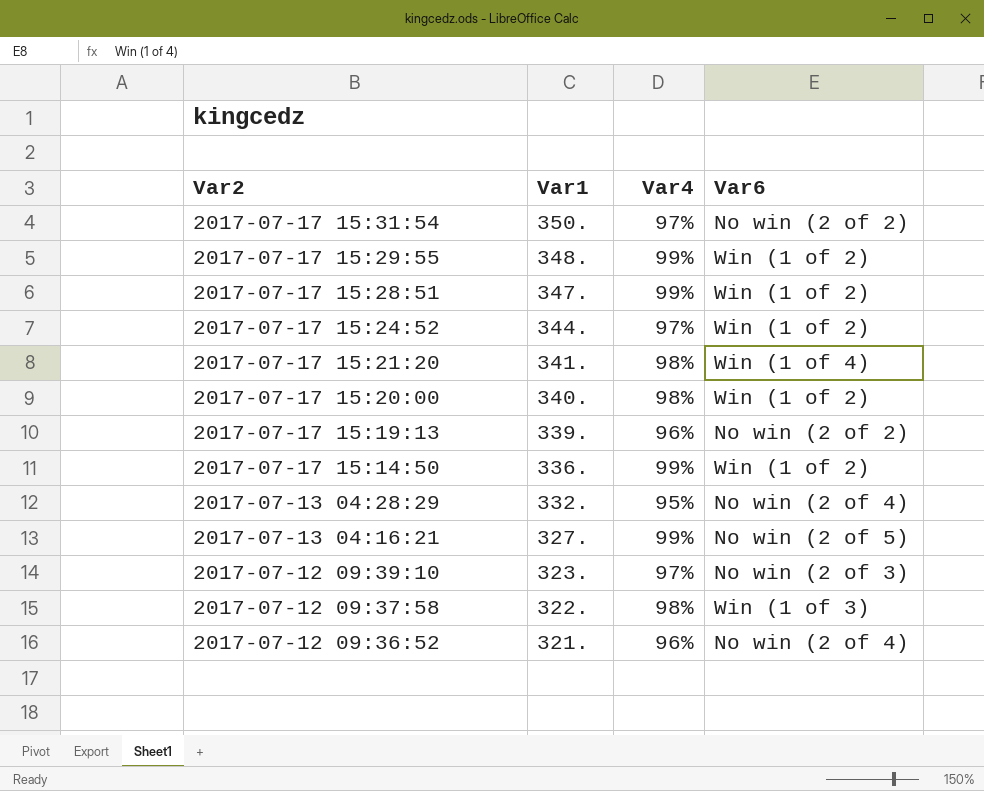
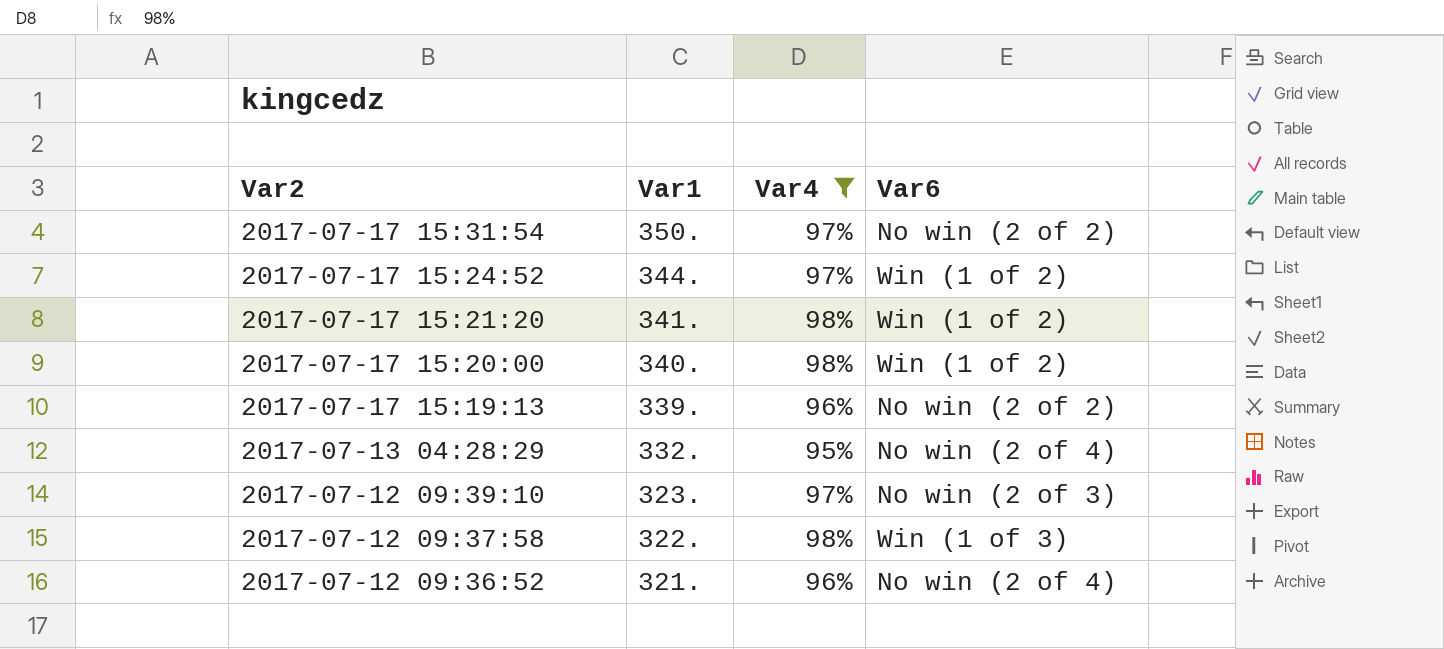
filter: none -> Var4 != 99%
2017-07-17 15:21:20 | Var6: Win (1 of 4) -> Win (1 of 2)

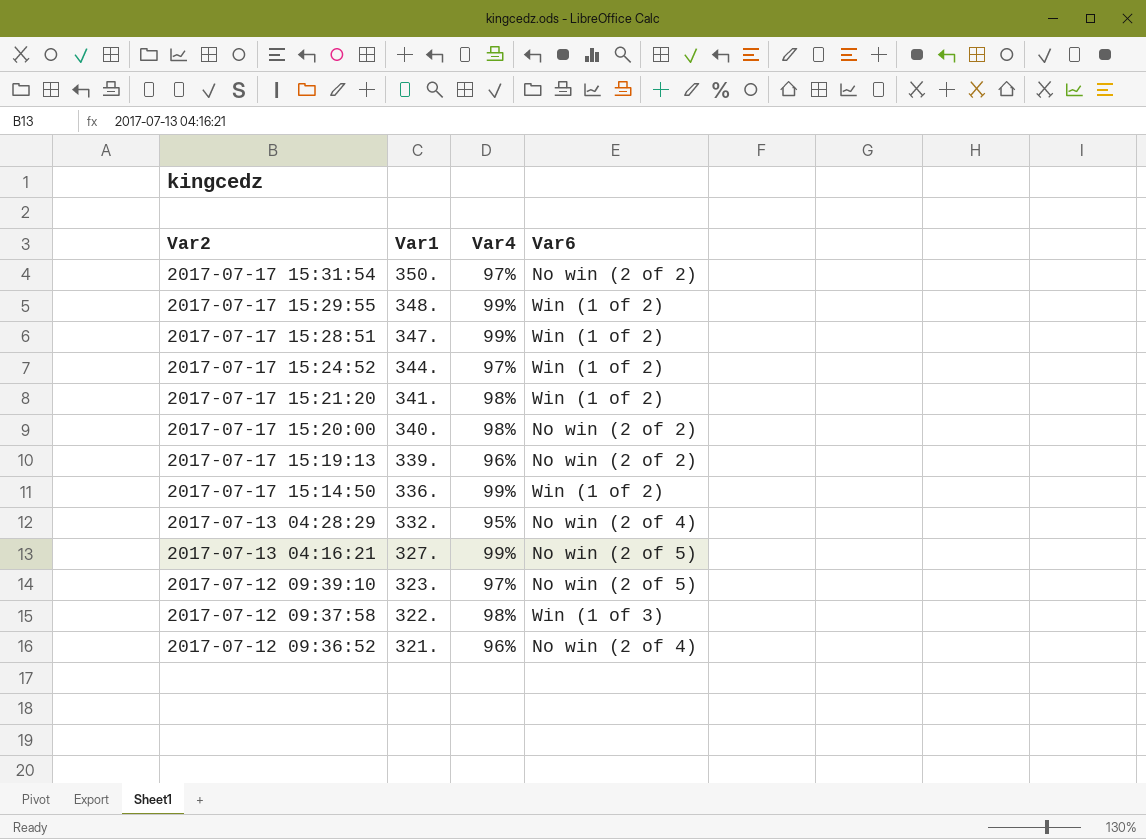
filter: Var4 != 99% -> none
2017-07-17 15:20:00 | Var6: Win (1 of 2) -> No win (2 of 2)
2017-07-12 09:39:10 | Var6: No win (2 of 3) -> No win (2 of 5)

